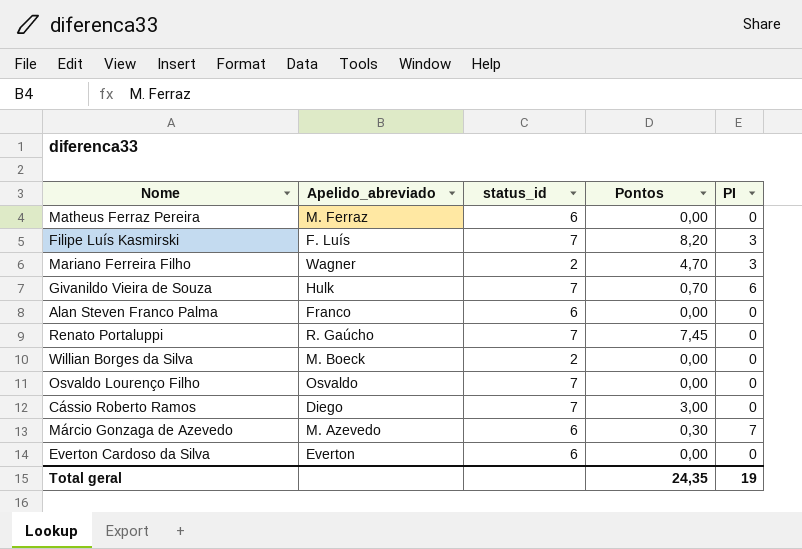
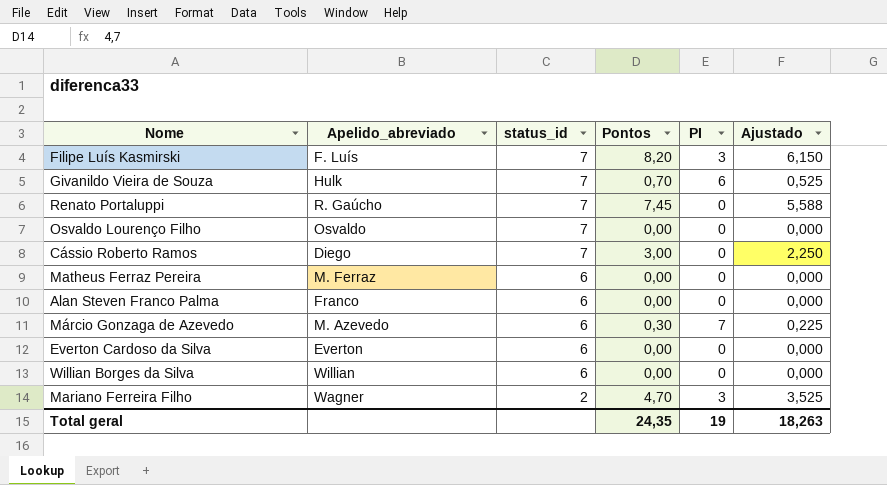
row order: none -> status_id descending
column Ajustado | formula: none -> [Pontos] * 0,75
Willian Borges da Silva | Apelido_abreviado: M. Boeck -> Willian
Willian Borges da Silva | status_id: 2 -> 6

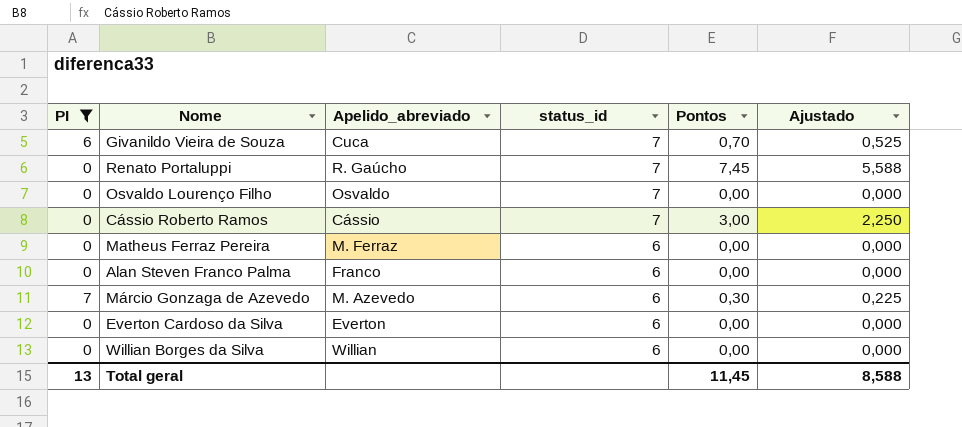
filter: none -> PI != 3
column PI | position: 5 -> 1
Givanildo Vieira de Souza | Apelido_abreviado: Hulk -> Cuca
Cássio Roberto Ramos | Apelido_abreviado: Diego -> Cássio
Total geral | PI: 19 -> 13
Total geral | Pontos: 24,35 -> 11,45
Total geral | Ajustado: 18,263 -> 8,588

